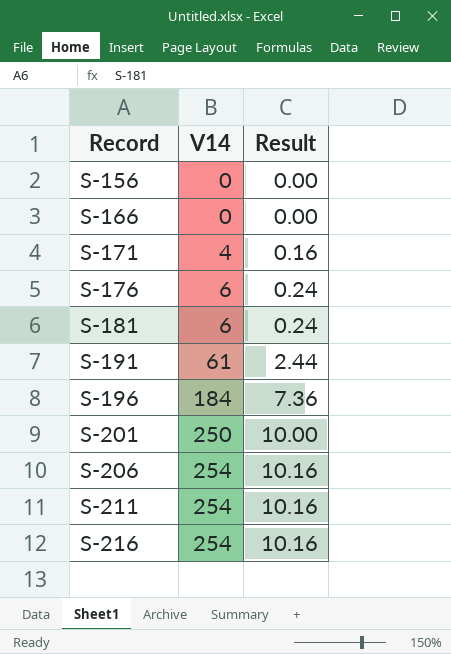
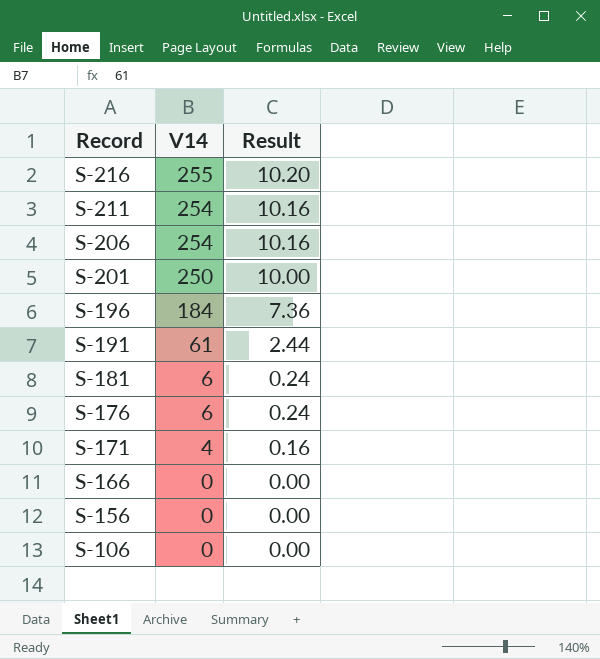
row order: Record ascending -> Record descending
S-216 | V14: 254 -> 255
S-216 | Result: 10.16 -> 10.20
row S-106: none -> 0 | 0.00

